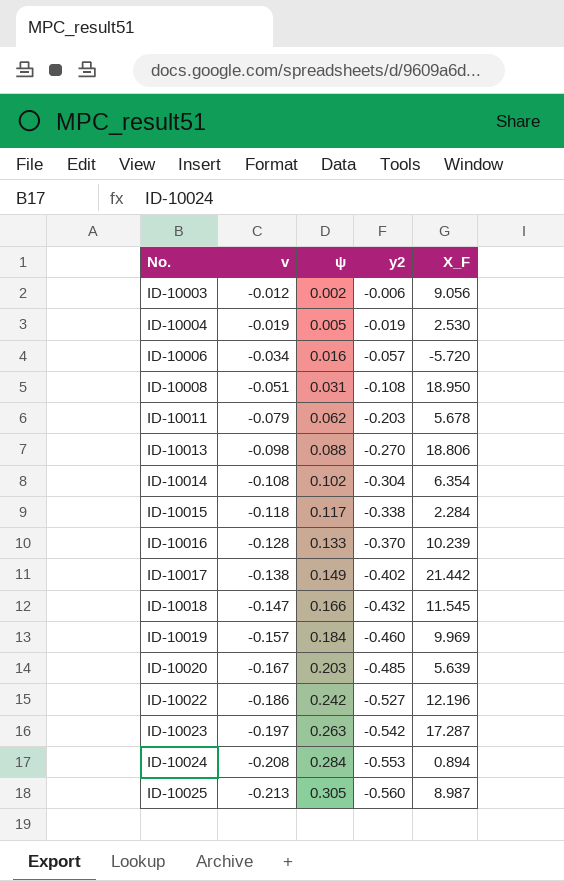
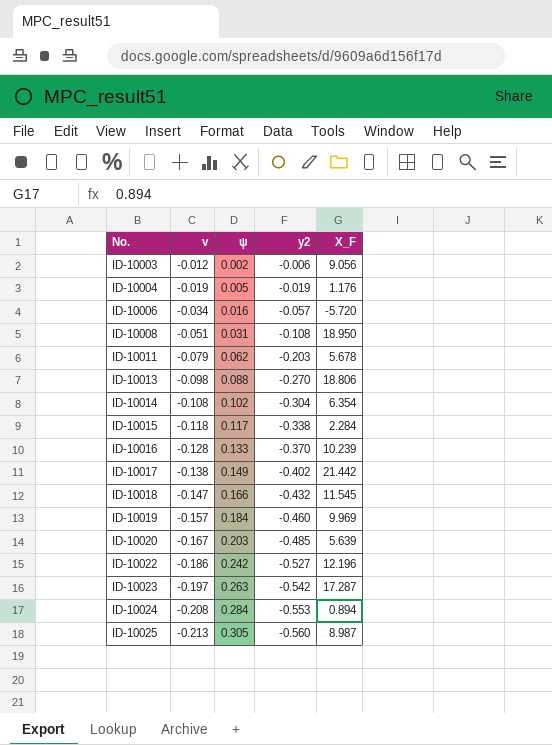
ID-10004 | X_F: 2.530 -> 1.176

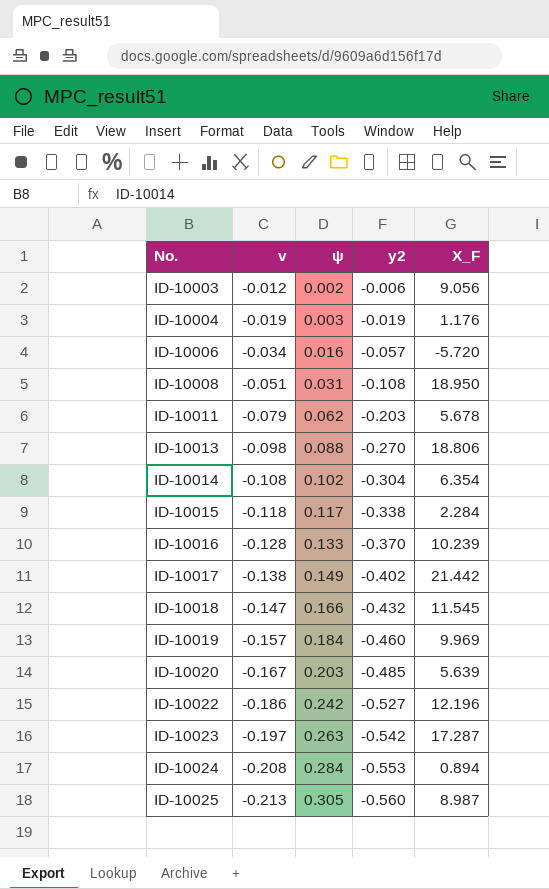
ID-10004 | ψ: 0.005 -> 0.003

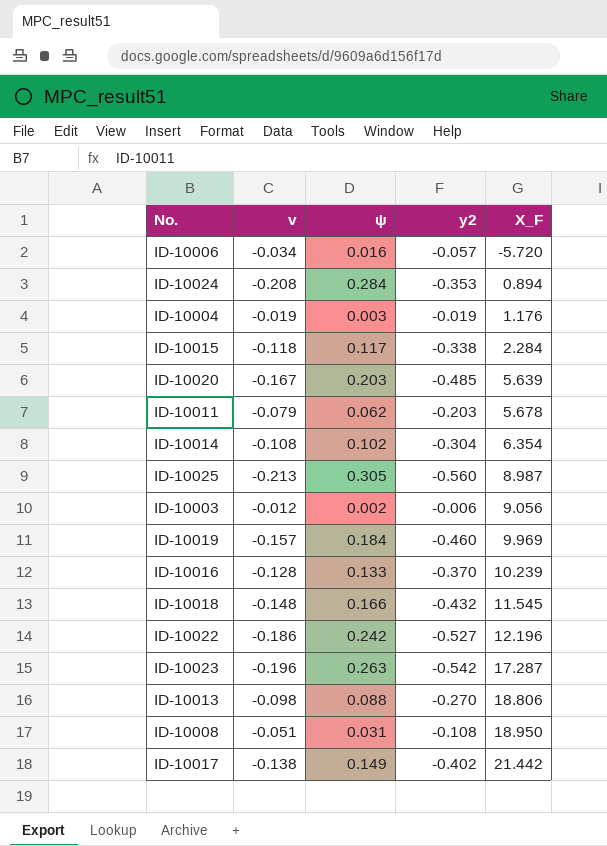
row order: No. ascending -> X_F ascending
ID-10024 | y2: -0.553 -> -0.353
ID-10018 | v: -0.147 -> -0.148
ID-10023 | v: -0.197 -> -0.196

